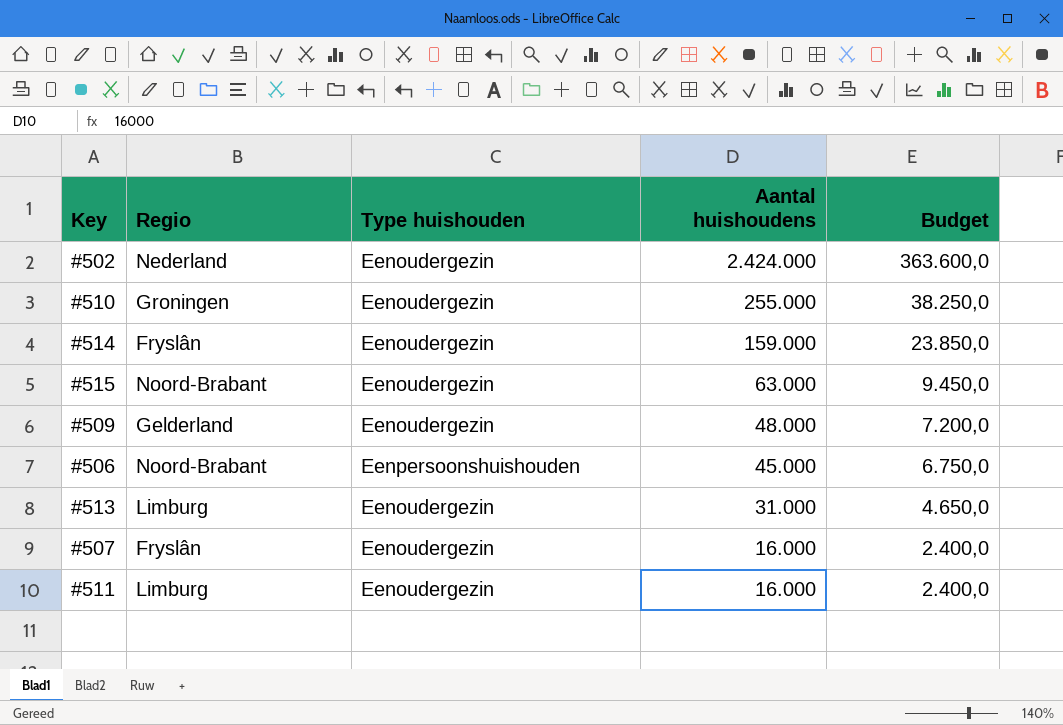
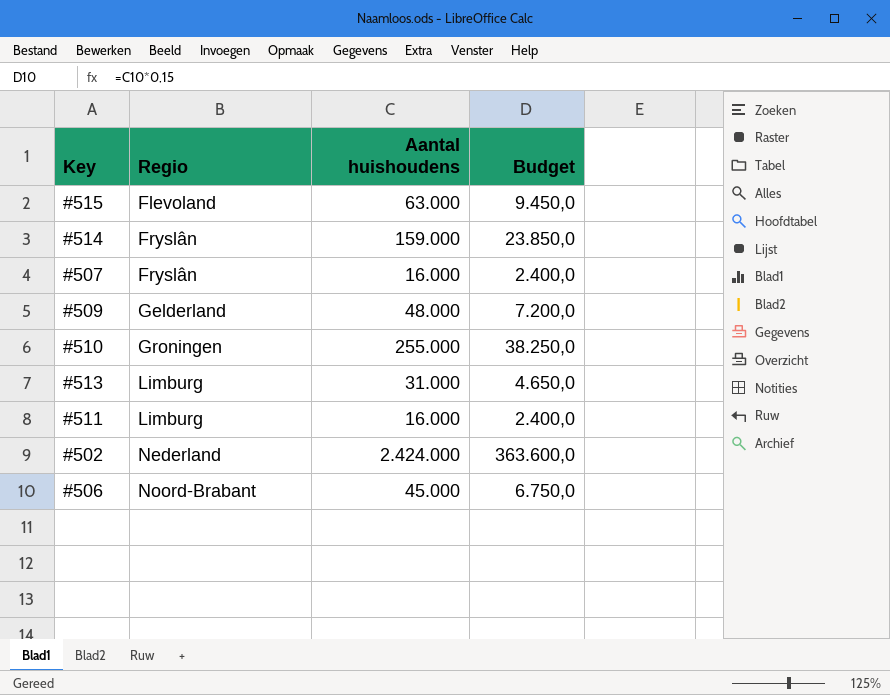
row order: Aantal huishoudens descending -> Regio ascending
column Type huishouden | position: 3 -> none
#515 | Regio: Noord-Brabant -> Flevoland

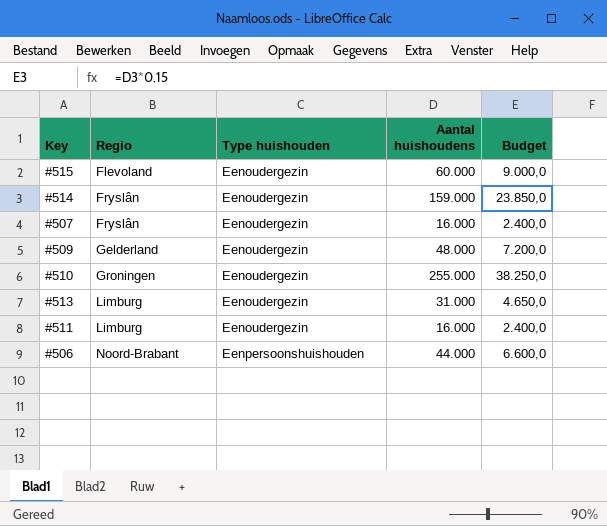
column Type huishouden | position: none -> 3
row #502: Nederland | 2.424.000 | 363.600,0 -> none
#515 | Aantal huishoudens: 63.000 -> 60.000
#515 | Budget: 9.450,0 -> 9.000,0
#506 | Aantal huishoudens: 45.000 -> 44.000
#506 | Budget: 6.750,0 -> 6.600,0

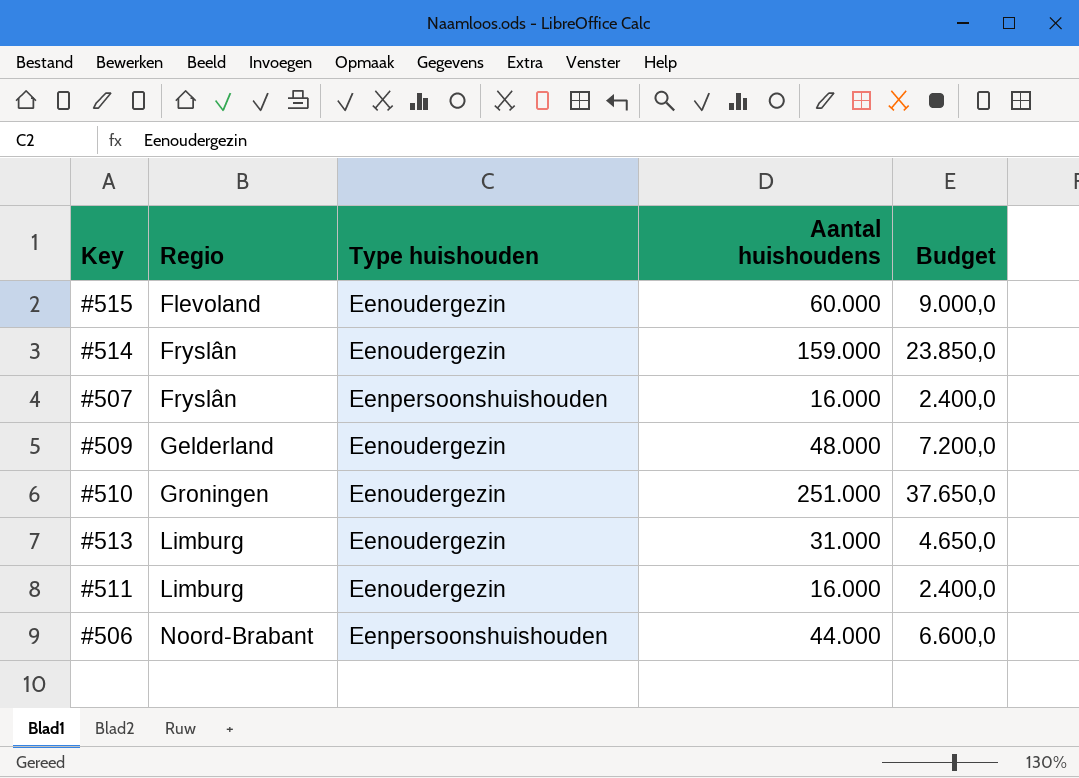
#507 | Type huishouden: Eenoudergezin -> Eenpersoonshuishouden
#510 | Aantal huishoudens: 255.000 -> 251.000
#510 | Budget: 38.250,0 -> 37.650,0

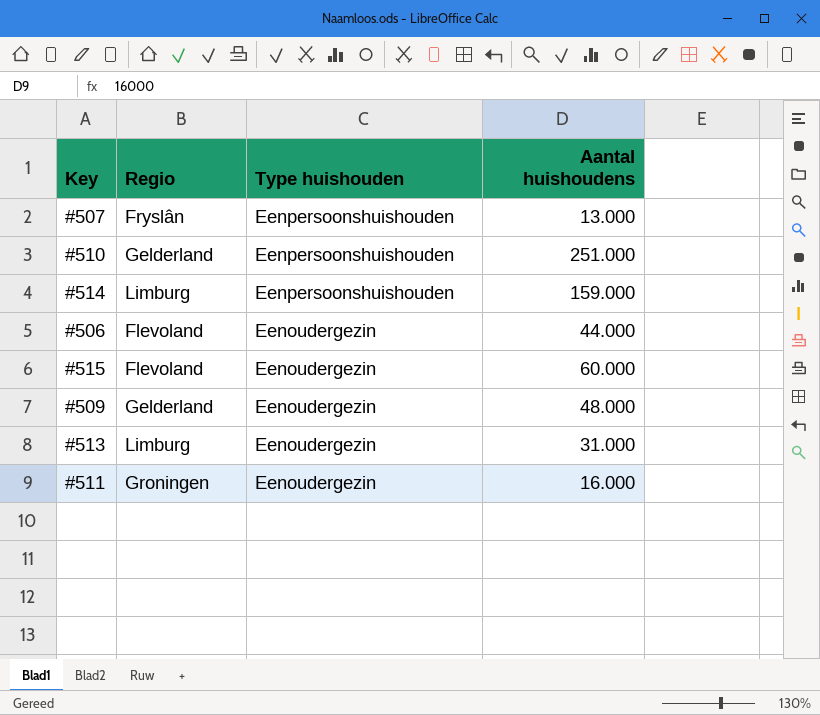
row order: Regio ascending -> Type huishouden descending
column Budget | formula: [Aantal huishoudens] * 0,15 -> none
#507 | Aantal huishoudens: 16.000 -> 13.000
#510 | Regio: Groningen -> Gelderland
#510 | Type huishouden: Eenoudergezin -> Eenpersoonshuishouden
#514 | Regio: Fryslân -> Limburg
#514 | Type huishouden: Eenoudergezin -> Eenpersoonshuishouden
#506 | Regio: Noord-Brabant -> Flevoland
#506 | Type huishouden: Eenpersoonshuishouden -> Eenoudergezin
#511 | Regio: Limburg -> Groningen

